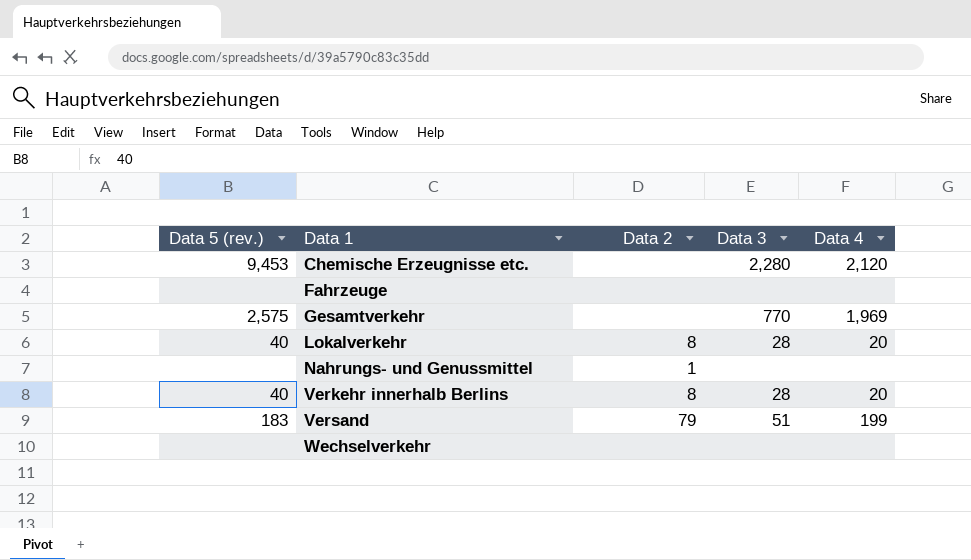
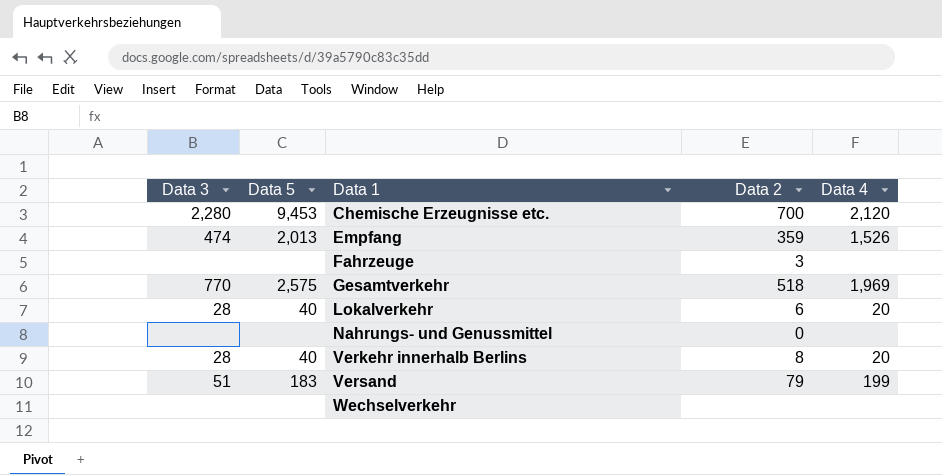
column Data 3 | position: 4 -> 1
column name: Data 5 (rev.) -> Data 5
Chemische Erzeugnisse etc. | Data 2: none -> 700
row Empfang: none -> 474 | 2,013 | 359 | 1,526
Fahrzeuge | Data 2: none -> 3
Gesamtverkehr | Data 2: none -> 518
Lokalverkehr | Data 2: 8 -> 6
Nahrungs- und Genussmittel | Data 2: 1 -> 0

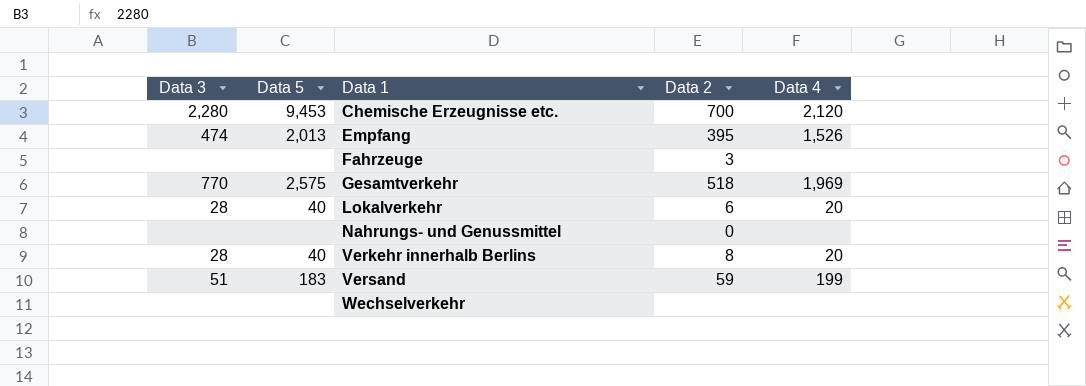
Empfang | Data 2: 359 -> 395
Versand | Data 2: 79 -> 59

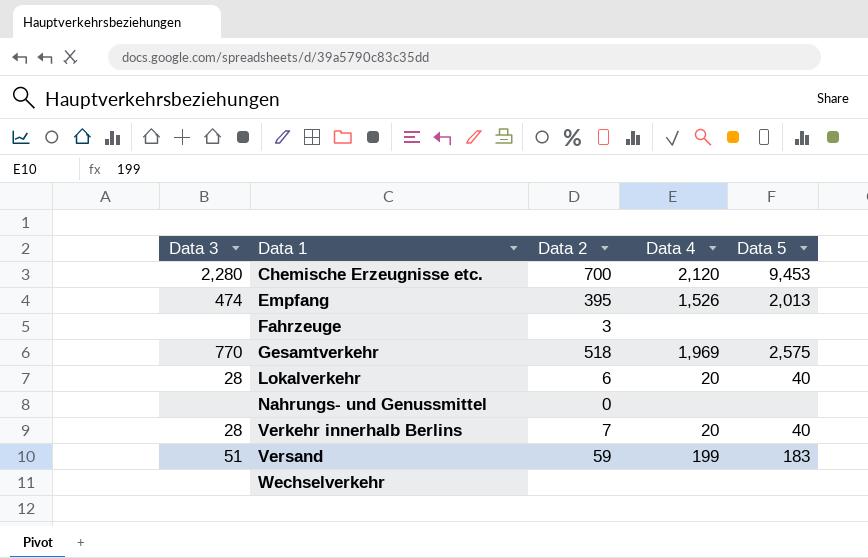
column Data 5 | position: 2 -> 5
Verkehr innerhalb Berlins | Data 2: 8 -> 7

